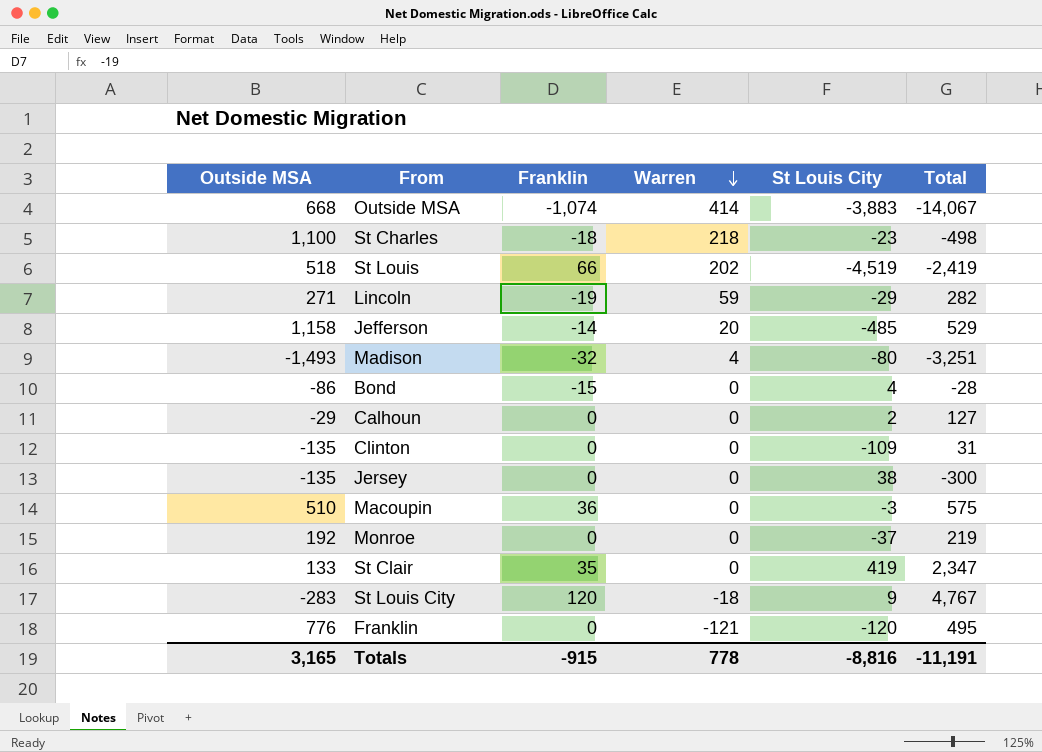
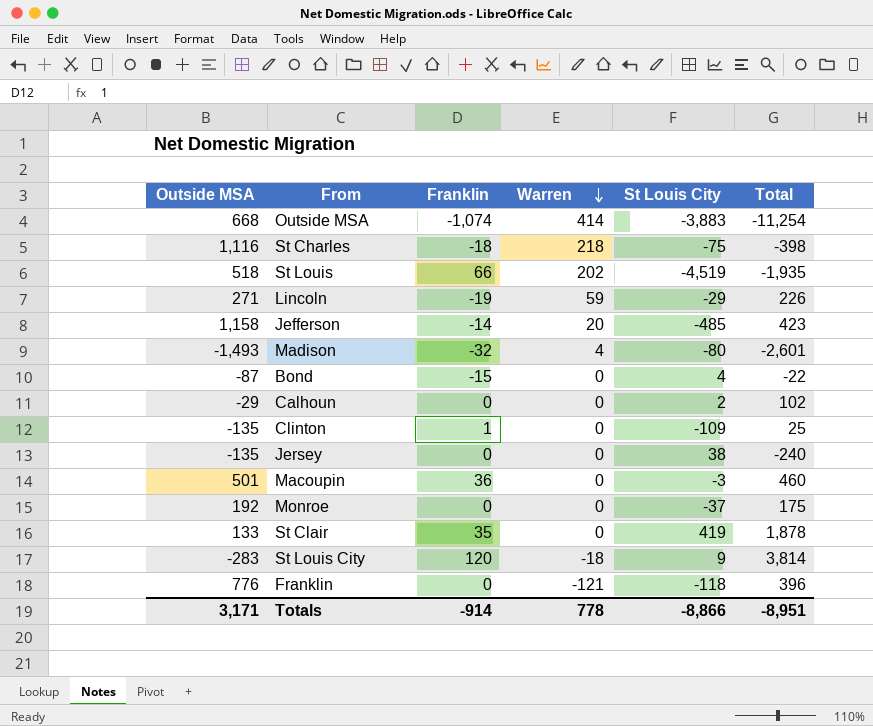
Outside MSA | Total: -14,067 -> -11,254
St Charles | Outside MSA: 1,100 -> 1,116
St Charles | St Louis City: -23 -> -75
St Charles | Total: -498 -> -398
St Louis | Total: -2,419 -> -1,935
Lincoln | Total: 282 -> 226
Jefferson | Total: 529 -> 423
Madison | Total: -3,251 -> -2,601
Bond | Outside MSA: -86 -> -87
Bond | Total: -28 -> -22
Calhoun | Total: 127 -> 102
Clinton | Franklin: 0 -> 1
Clinton | Total: 31 -> 25
Jersey | Total: -300 -> -240
Macoupin | Outside MSA: 510 -> 501
Macoupin | Total: 575 -> 460
Monroe | Total: 219 -> 175
St Clair | Total: 2,347 -> 1,878
St Louis City | Total: 4,767 -> 3,814
Franklin | St Louis City: -120 -> -118
Franklin | Total: 495 -> 396
Totals | Outside MSA: 3,165 -> 3,171
Totals | Franklin: -915 -> -914
Totals | St Louis City: -8,816 -> -8,866
Totals | Total: -11,191 -> -8,951

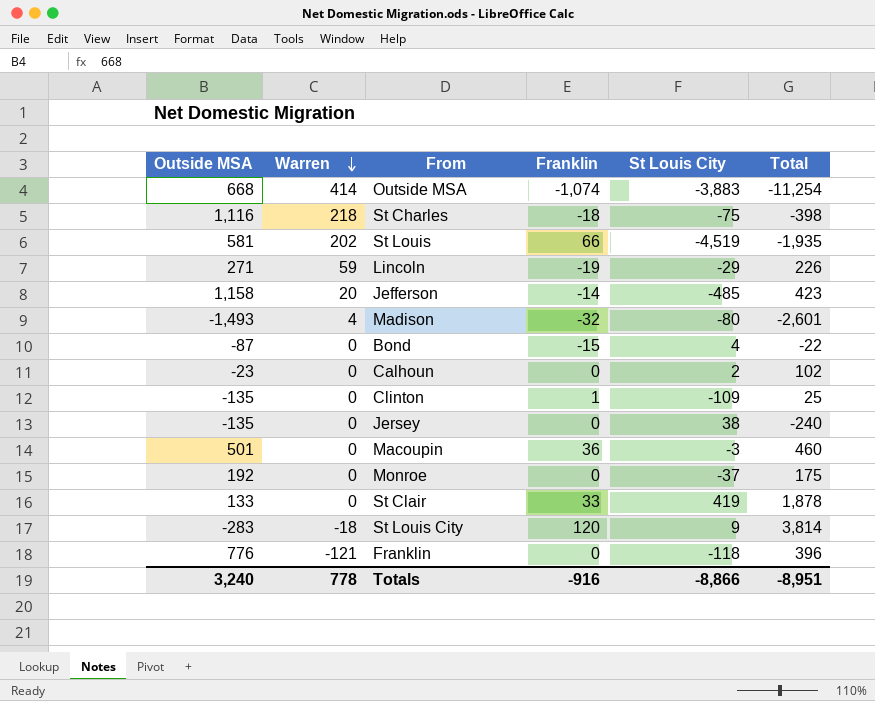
column Warren | position: 4 -> 2
St Louis | Outside MSA: 518 -> 581
Calhoun | Outside MSA: -29 -> -23
St Clair | Franklin: 35 -> 33
Totals | Outside MSA: 3,171 -> 3,240
Totals | Franklin: -914 -> -916

